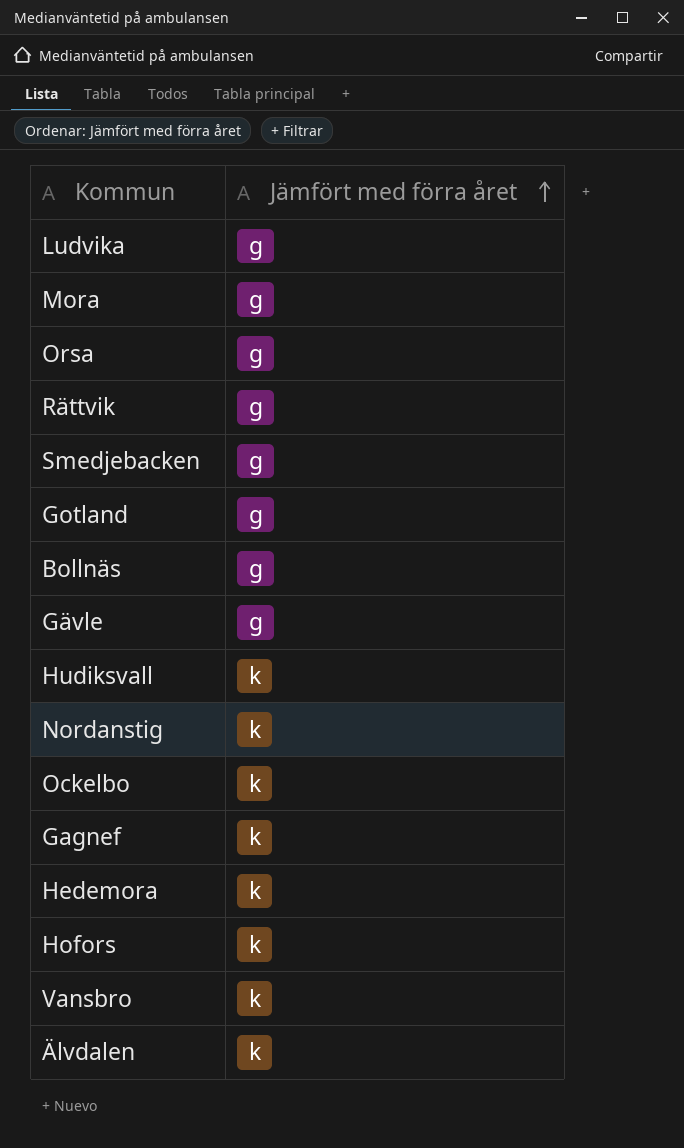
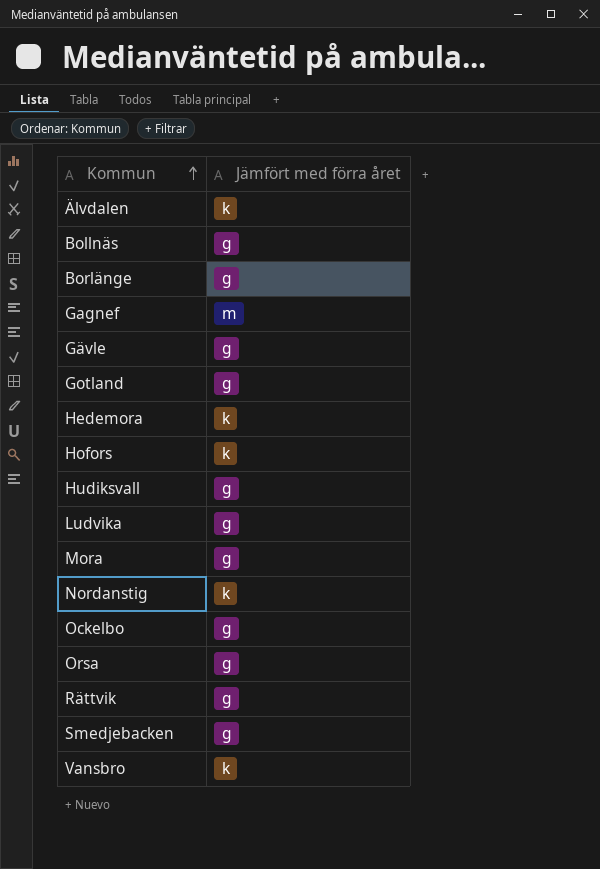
row order: Jämfört med förra året ascending -> Kommun ascending
row Borlänge: none -> g
Gagnef | Jämfört med förra året: k -> m
Hudiksvall | Jämfört med förra året: k -> g
Ockelbo | Jämfört med förra året: k -> g

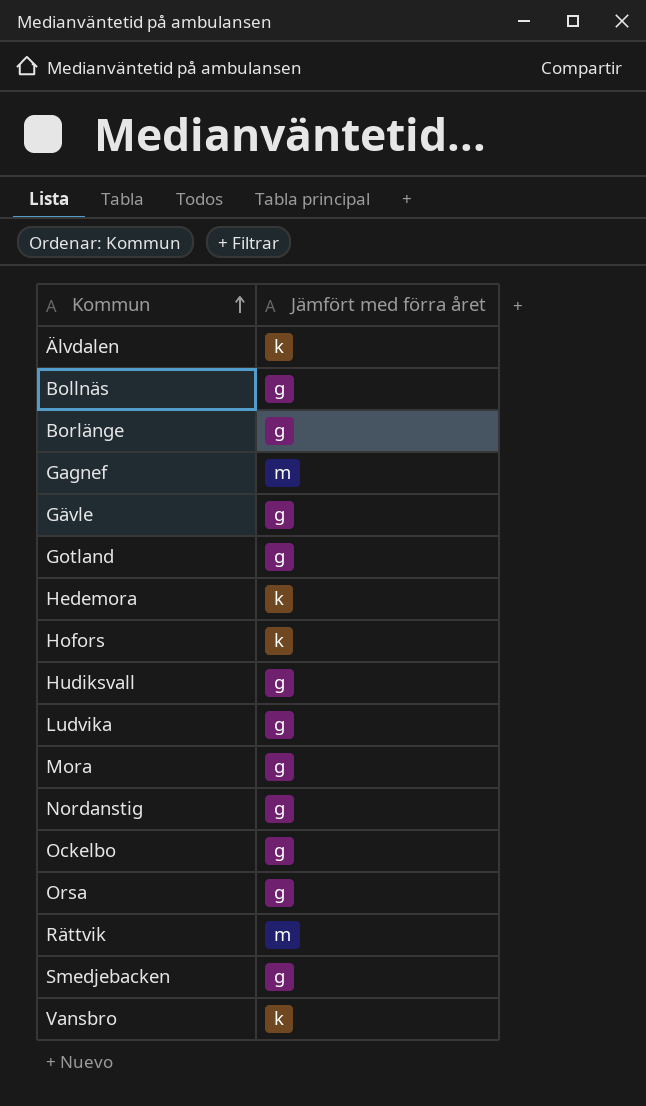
Nordanstig | Jämfört med förra året: k -> g
Rättvik | Jämfört med förra året: g -> m

